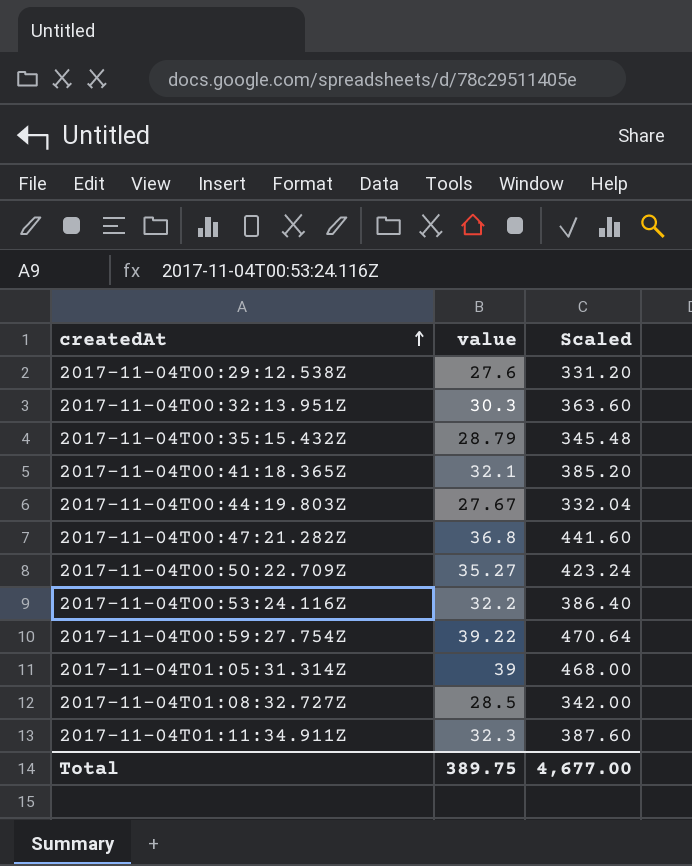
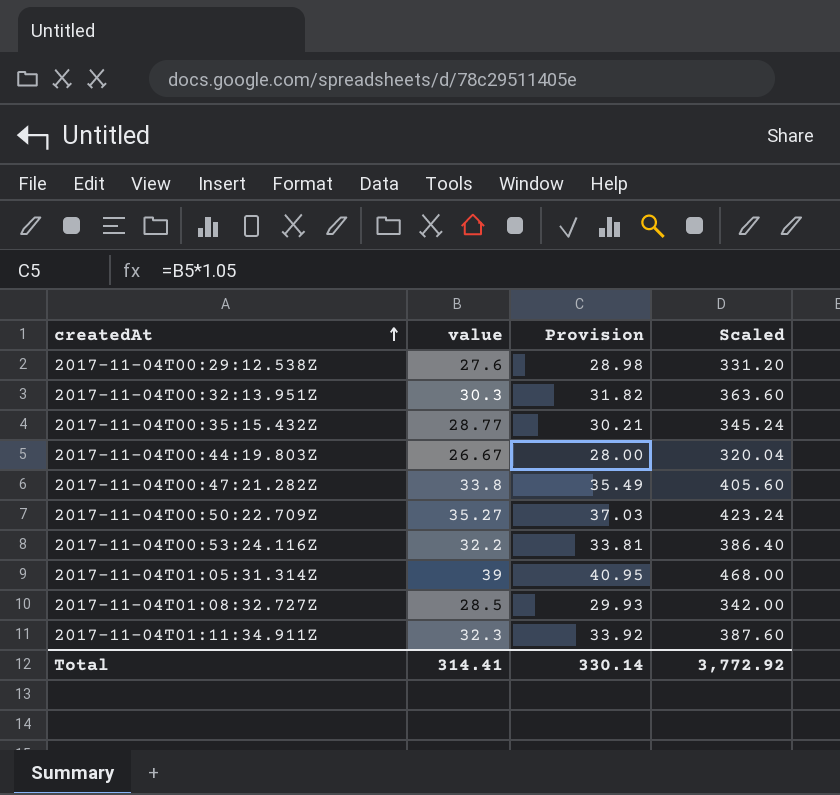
column Provision | formula: none -> [value] * 1.05
row 2017-11-04T00:41:18.365Z: 32.1 | 385.20 -> none
row 2017-11-04T00:59:27.754Z: 39.22 | 470.64 -> none
2017-11-04T00:35:15.432Z | value: 28.79 -> 28.77
2017-11-04T00:35:15.432Z | Scaled: 345.48 -> 345.24
2017-11-04T00:44:19.803Z | value: 27.67 -> 26.67
2017-11-04T00:44:19.803Z | Scaled: 332.04 -> 320.04
2017-11-04T00:47:21.282Z | value: 36.8 -> 33.8
2017-11-04T00:47:21.282Z | Scaled: 441.60 -> 405.60
Total | value: 389.75 -> 314.41
Total | Scaled: 4,677.00 -> 3,772.92

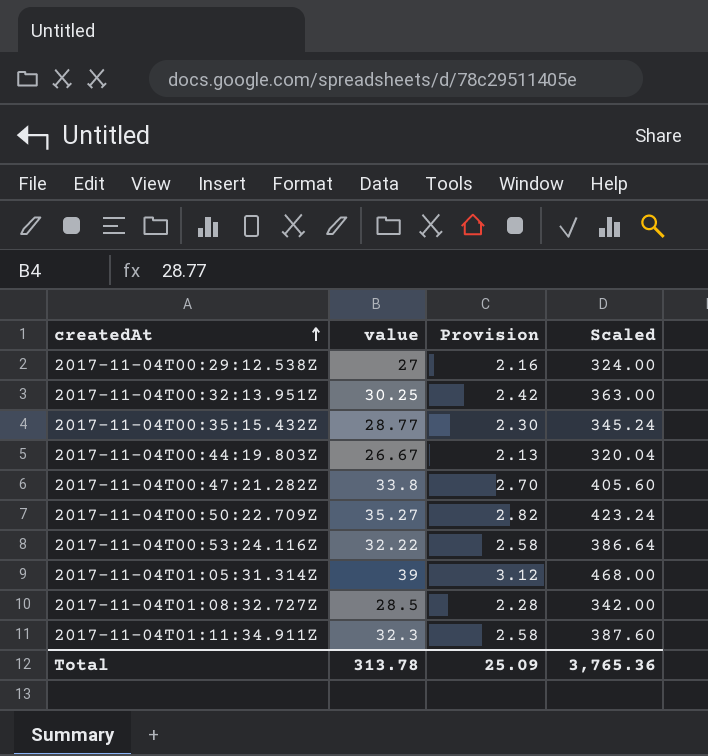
column Provision | formula: [value] * 1.05 -> [value] * 0.08
2017-11-04T00:29:12.538Z | value: 27.6 -> 27
2017-11-04T00:29:12.538Z | Scaled: 331.20 -> 324.00
2017-11-04T00:32:13.951Z | value: 30.3 -> 30.25
2017-11-04T00:32:13.951Z | Scaled: 363.60 -> 363.00
2017-11-04T00:53:24.116Z | value: 32.2 -> 32.22
2017-11-04T00:53:24.116Z | Scaled: 386.40 -> 386.64
Total | value: 314.41 -> 313.78
Total | Provision: 330.14 -> 25.09
Total | Scaled: 3,772.92 -> 3,765.36

